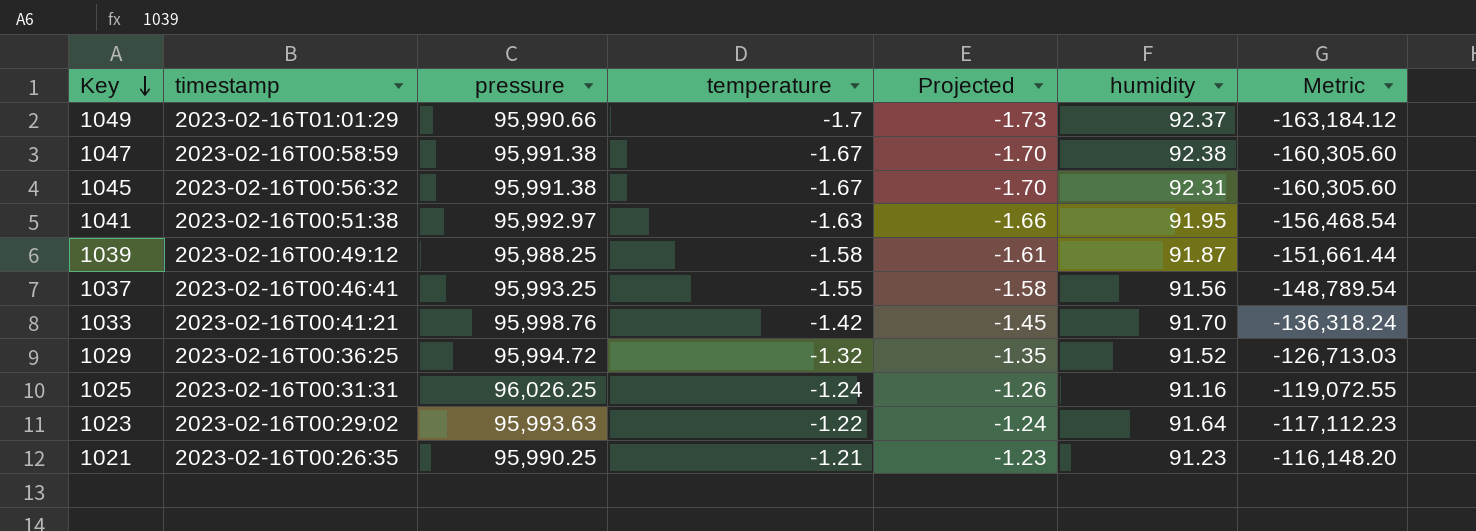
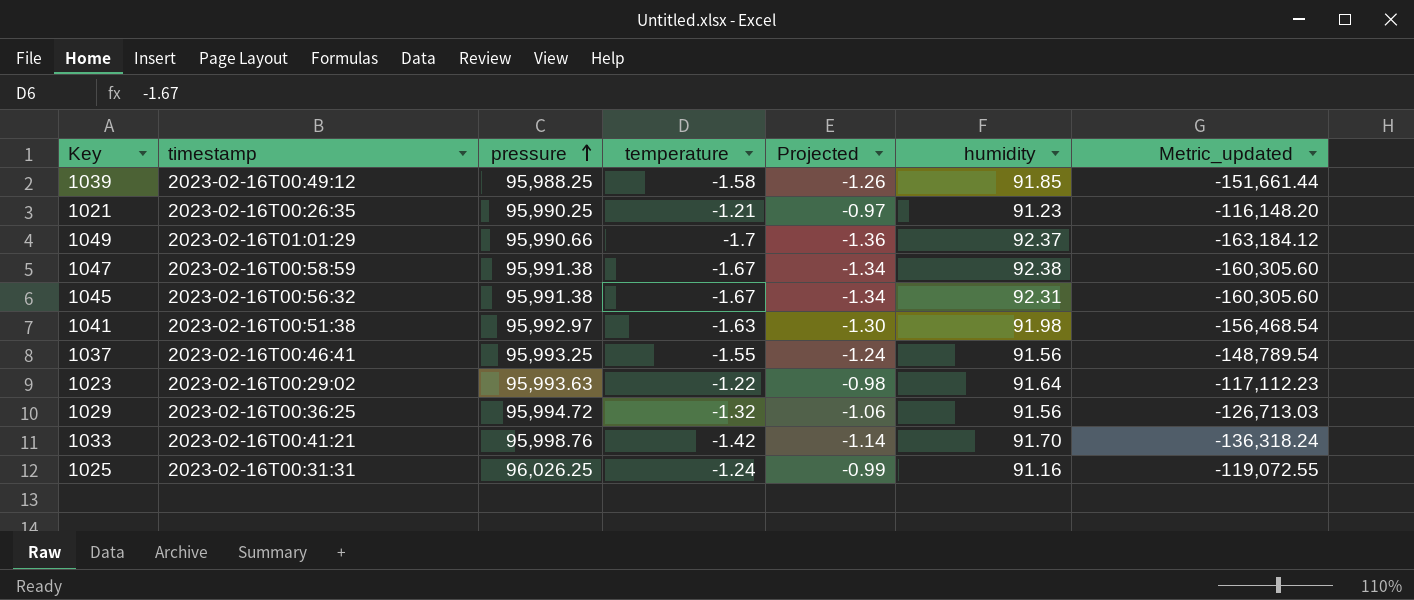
row order: Key descending -> pressure ascending
column Projected | formula: [temperature] * 1.02 -> [temperature] * 0.8
column name: Metric -> Metric_updated
1039 | humidity: 91.87 -> 91.85
1041 | humidity: 91.95 -> 91.98
1029 | humidity: 91.52 -> 91.56

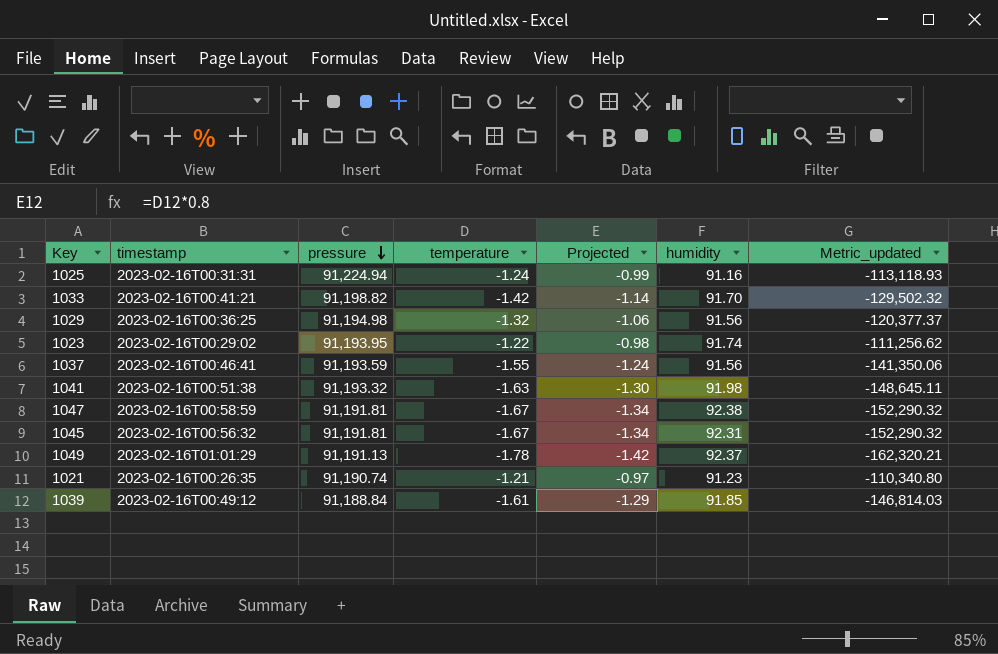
row order: pressure ascending -> pressure descending
1025 | pressure: 96,026.25 -> 91,224.94
1025 | Metric_updated: -119,072.55 -> -113,118.93
1033 | pressure: 95,998.76 -> 91,198.82
1033 | Metric_updated: -136,318.24 -> -129,502.32
1029 | pressure: 95,994.72 -> 91,194.98
1029 | Metric_updated: -126,713.03 -> -120,377.37
1023 | pressure: 95,993.63 -> 91,193.95
1023 | humidity: 91.64 -> 91.74
1023 | Metric_updated: -117,112.23 -> -111,256.62
1037 | pressure: 95,993.25 -> 91,193.59
1037 | Metric_updated: -148,789.54 -> -141,350.06
1041 | pressure: 95,992.97 -> 91,193.32
1041 | Metric_updated: -156,468.54 -> -148,645.11
1047 | pressure: 95,991.38 -> 91,191.81
1047 | Metric_updated: -160,305.60 -> -152,290.32
1045 | pressure: 95,991.38 -> 91,191.81
1045 | Metric_updated: -160,305.60 -> -152,290.32
1049 | pressure: 95,990.66 -> 91,191.13
1049 | temperature: -1.7 -> -1.78
1049 | Projected: -1.36 -> -1.42
1049 | Metric_updated: -163,184.12 -> -162,320.21
1021 | pressure: 95,990.25 -> 91,190.74
1021 | Metric_updated: -116,148.20 -> -110,340.80
1039 | pressure: 95,988.25 -> 91,188.84
1039 | temperature: -1.58 -> -1.61
1039 | Projected: -1.26 -> -1.29
1039 | Metric_updated: -151,661.44 -> -146,814.03

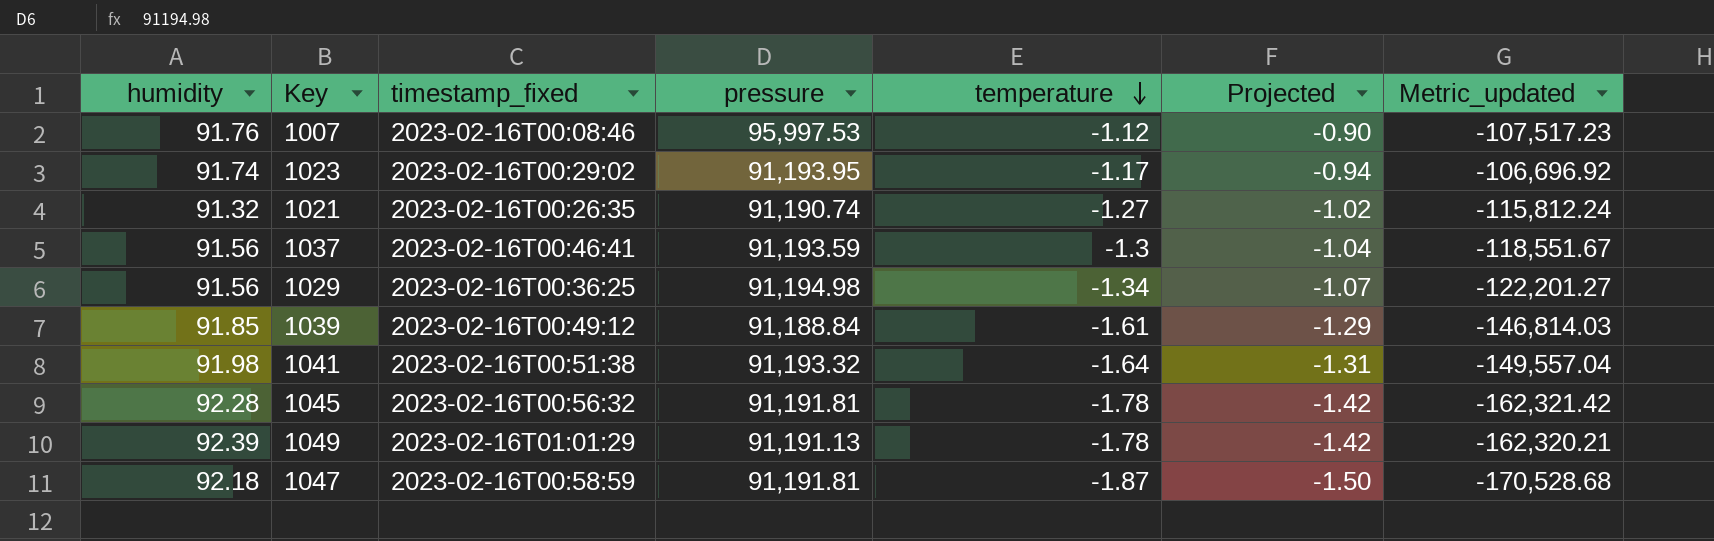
row order: pressure descending -> temperature descending
column humidity | position: 6 -> 1
column name: timestamp -> timestamp_fixed
row 1025: 2023-02-16T00:31:31 | 91,224.94 | -1.24 | -0.99 | 91.16 | -113,118.93 -> none
row 1033: 2023-02-16T00:41:21 | 91,198.82 | -1.42 | -1.14 | 91.70 | -129,502.32 -> none
row 1007: none -> 91.76 | 2023-02-16T00:08:46 | 95,997.53 | -1.12 | -0.90 | -107,517.23
1023 | temperature: -1.22 -> -1.17
1023 | Projected: -0.98 -> -0.94
1023 | Metric_updated: -111,256.62 -> -106,696.92
1021 | humidity: 91.23 -> 91.32
1021 | temperature: -1.21 -> -1.27
1021 | Projected: -0.97 -> -1.02
1021 | Metric_updated: -110,340.80 -> -115,812.24
1037 | temperature: -1.55 -> -1.3
1037 | Projected: -1.24 -> -1.04
1037 | Metric_updated: -141,350.06 -> -118,551.67
1029 | temperature: -1.32 -> -1.34
1029 | Projected: -1.06 -> -1.07
1029 | Metric_updated: -120,377.37 -> -122,201.27
1041 | temperature: -1.63 -> -1.64
1041 | Projected: -1.30 -> -1.31
1041 | Metric_updated: -148,645.11 -> -149,557.04
1045 | humidity: 92.31 -> 92.28
1045 | temperature: -1.67 -> -1.78
1045 | Projected: -1.34 -> -1.42
1045 | Metric_updated: -152,290.32 -> -162,321.42
1049 | humidity: 92.37 -> 92.39
1047 | humidity: 92.38 -> 92.18
1047 | temperature: -1.67 -> -1.87
1047 | Projected: -1.34 -> -1.50
1047 | Metric_updated: -152,290.32 -> -170,528.68

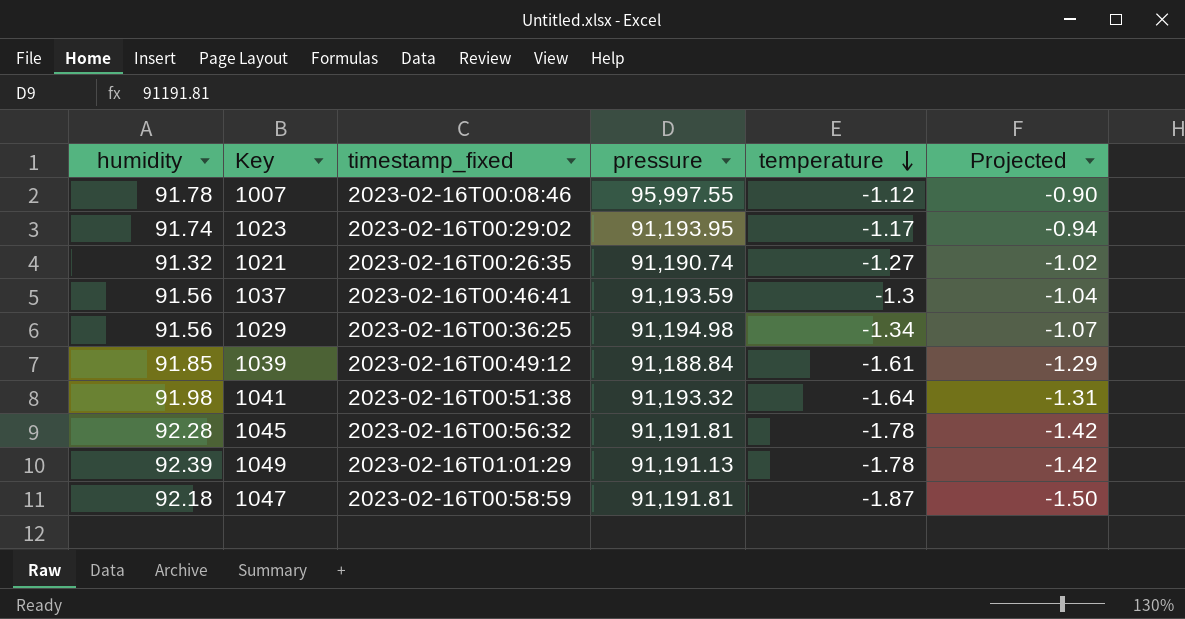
column Metric_updated | formula: [pressure] * [temperature] -> none
1007 | humidity: 91.76 -> 91.78
1007 | pressure: 95,997.53 -> 95,997.55

